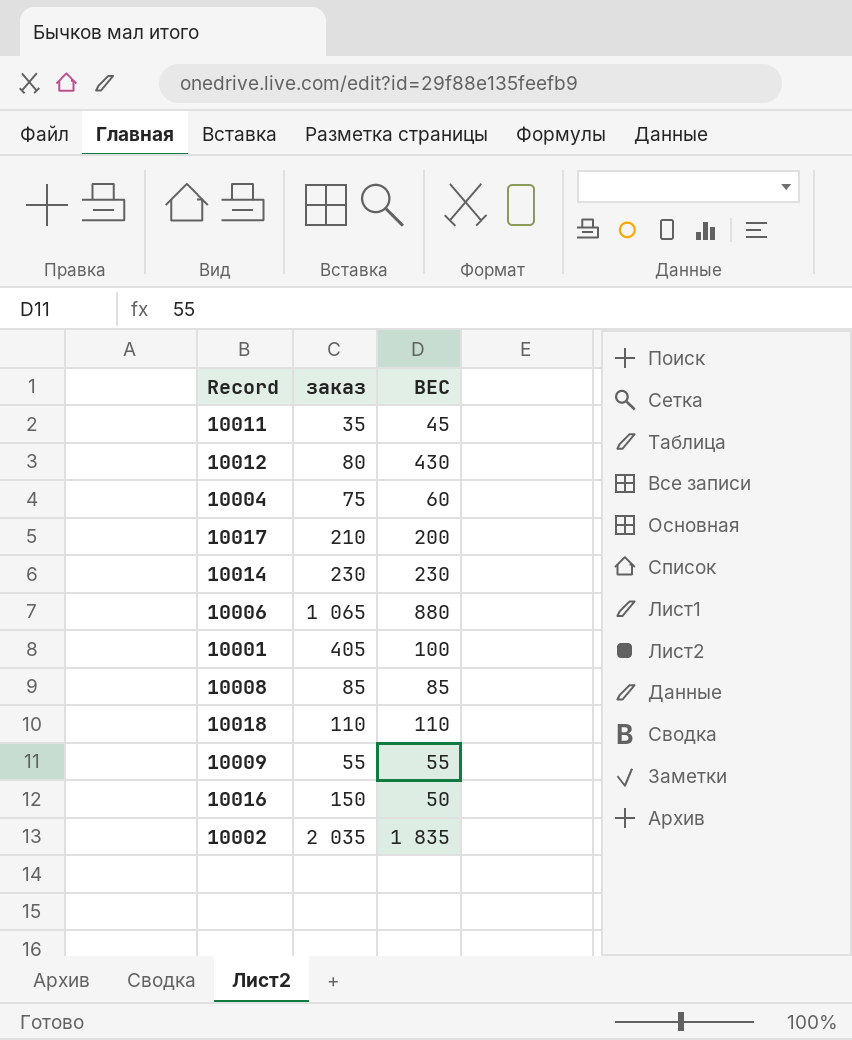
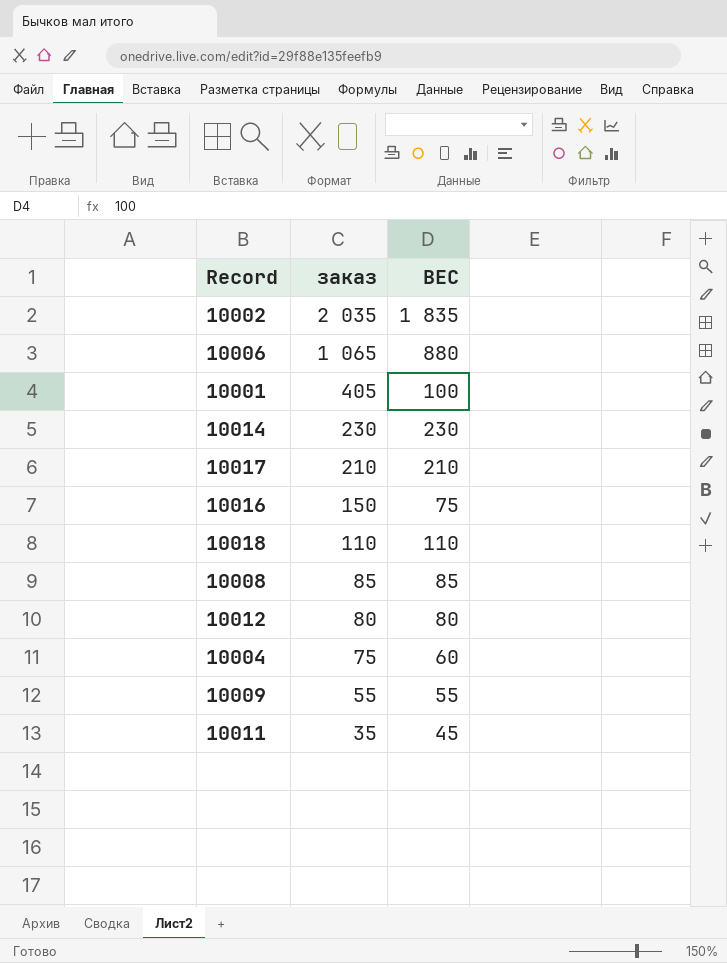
row order: none -> заказ descending
10017 | ВЕС: 200 -> 210
10016 | ВЕС: 50 -> 75
10012 | ВЕС: 430 -> 80

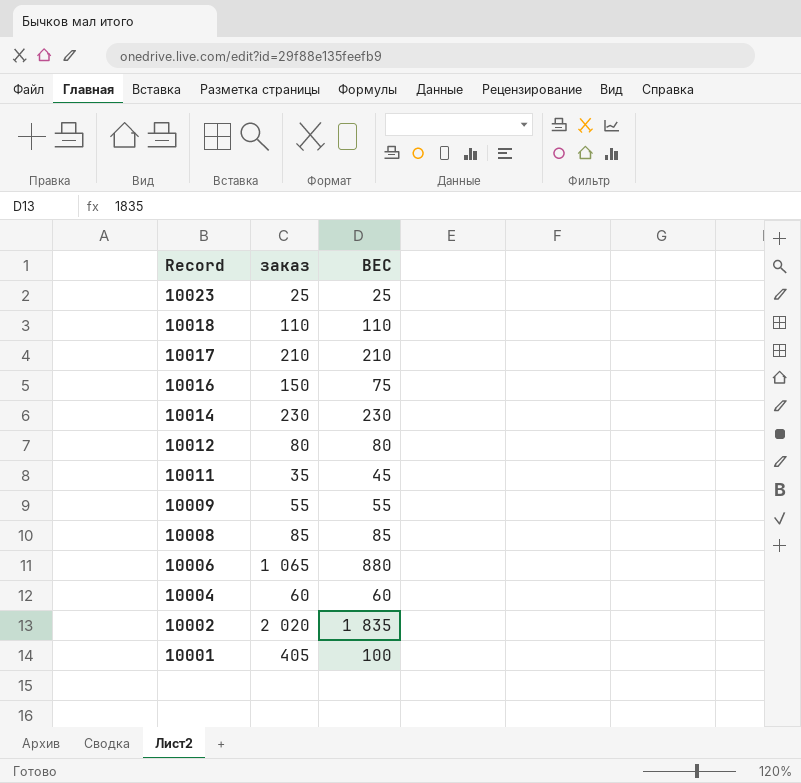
row order: заказ descending -> Record descending
row 10023: none -> 25 | 25
10004 | заказ: 75 -> 60
10002 | заказ: 2 035 -> 2 020

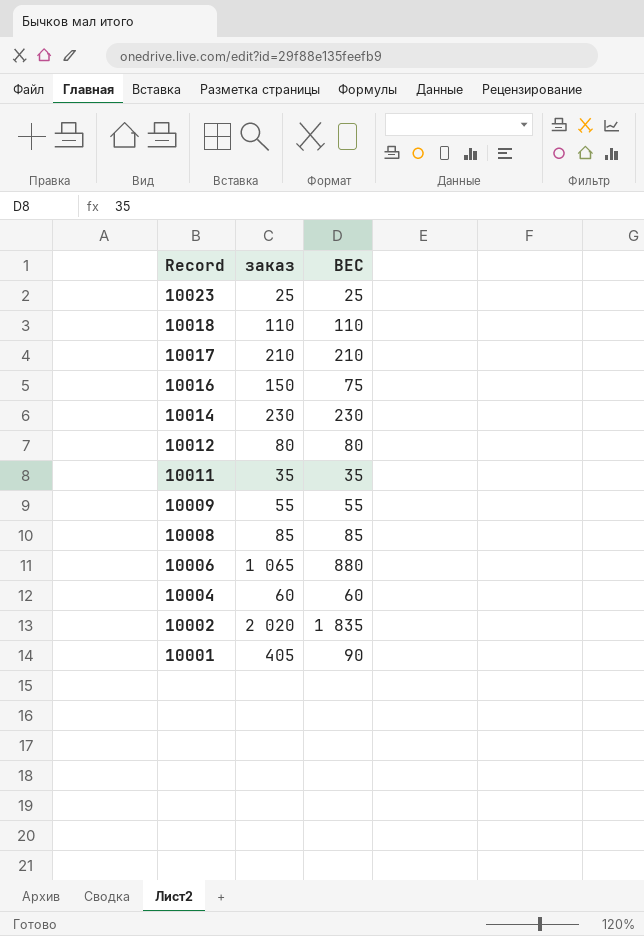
10011 | ВЕС: 45 -> 35
10001 | ВЕС: 100 -> 90

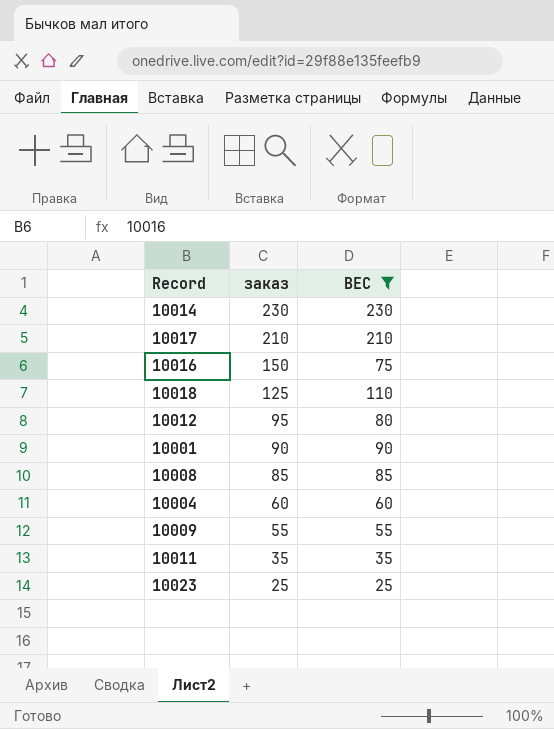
filter: none -> ВЕС <= 230
row order: Record descending -> заказ descending
10018 | заказ: 110 -> 125
10012 | заказ: 80 -> 95
10001 | заказ: 405 -> 90

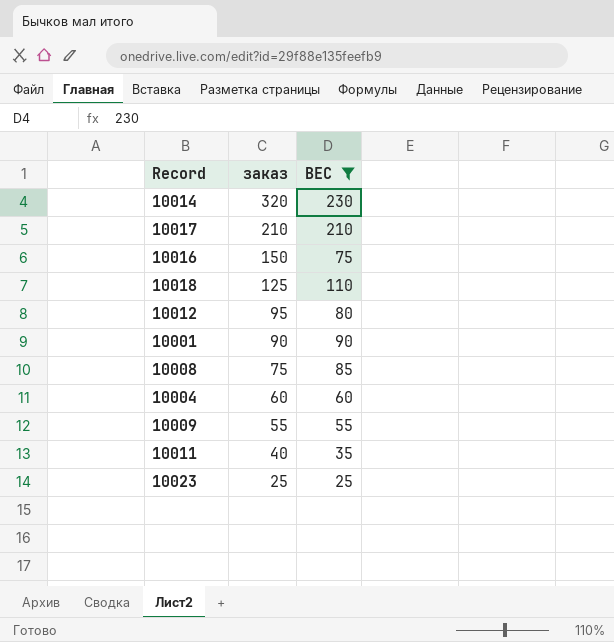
10014 | заказ: 230 -> 320
10008 | заказ: 85 -> 75
10011 | заказ: 35 -> 40

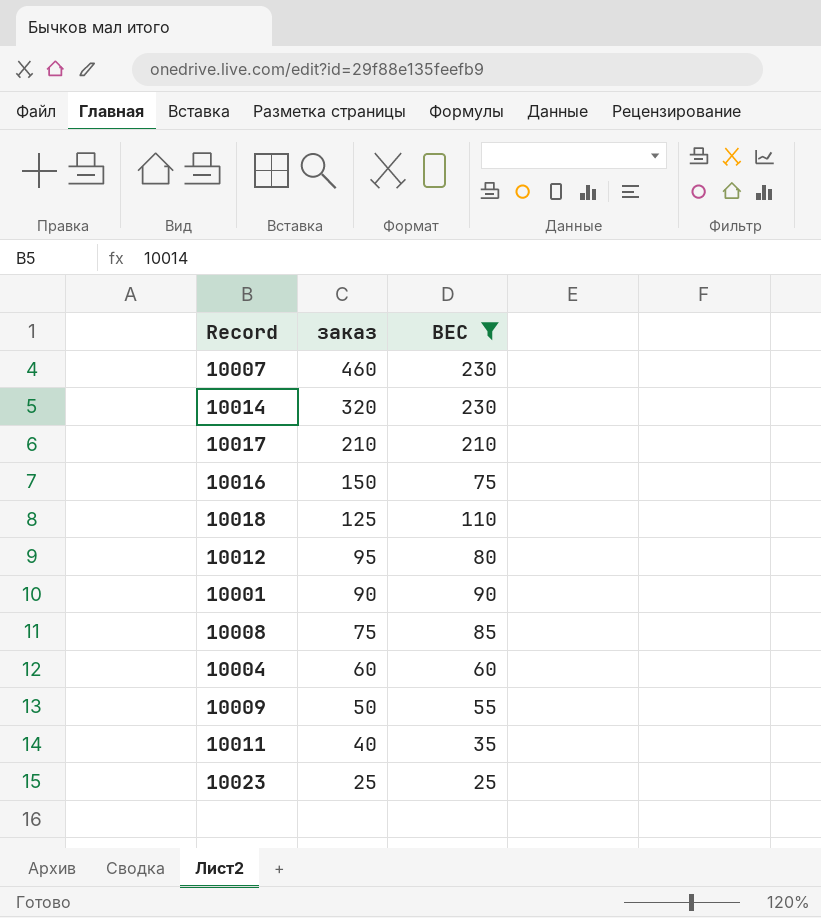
row 10007: none -> 460 | 230
10009 | заказ: 55 -> 50

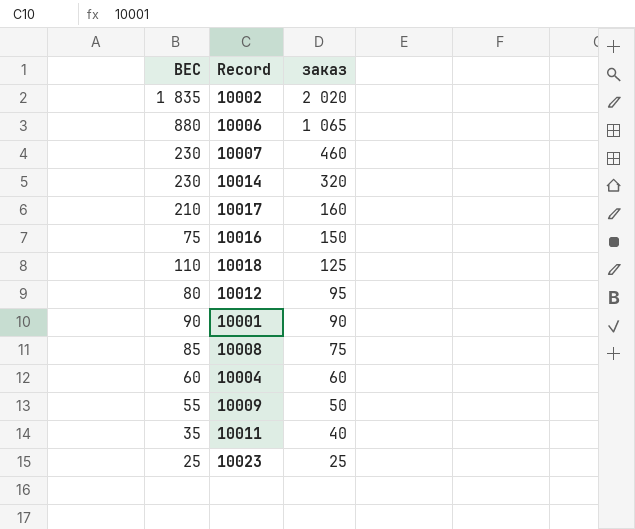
filter: ВЕС <= 230 -> none
column ВЕС | position: 3 -> 1
10017 | заказ: 210 -> 160

